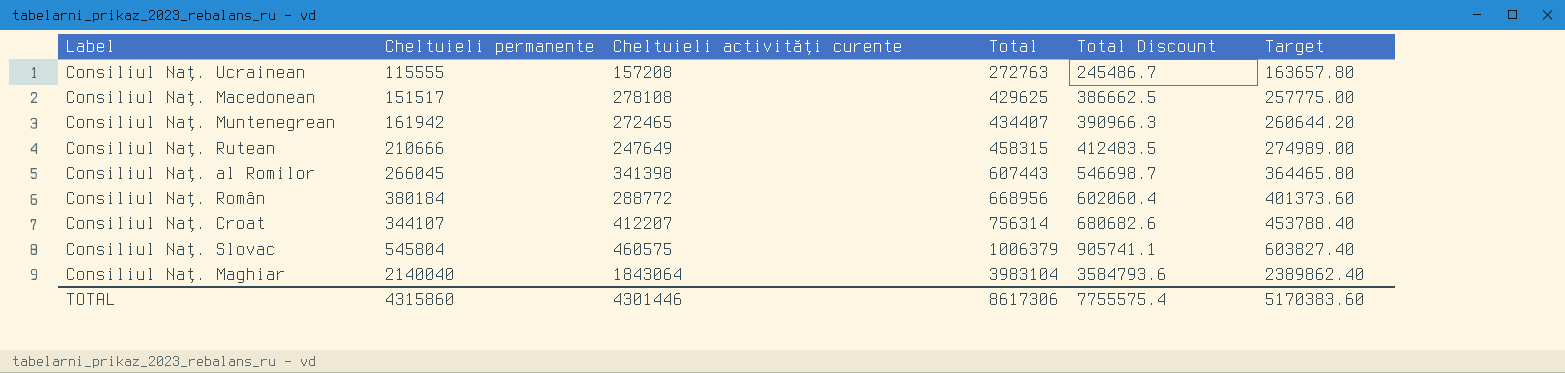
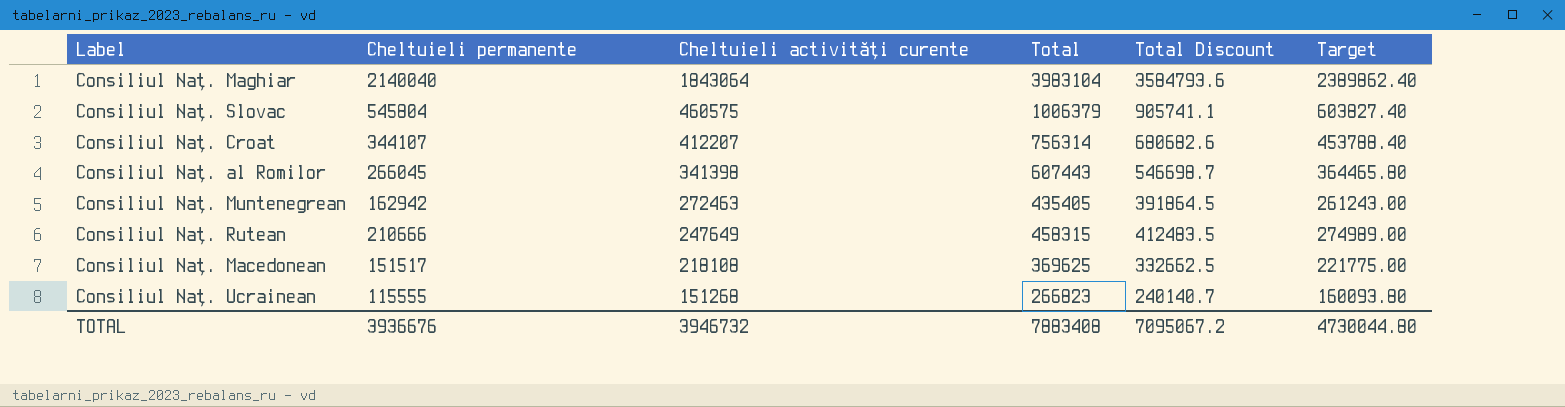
row order: Total ascending -> Cheltuieli activităţi curente descending
row Consiliul Naţ. Român: 380184 | 288772 | 668956 | 602060.4 | 401373.60 -> none
Consiliul Naţ. Muntenegrean | Cheltuieli permanente: 161942 -> 162942
Consiliul Naţ. Muntenegrean | Cheltuieli activităţi curente: 272465 -> 272463
Consiliul Naţ. Muntenegrean | Total: 434407 -> 435405
Consiliul Naţ. Muntenegrean | Total Discount: 390966.3 -> 391864.5
Consiliul Naţ. Muntenegrean | Target: 260644.20 -> 261243.00
Consiliul Naţ. Macedonean | Cheltuieli activităţi curente: 278108 -> 218108
Consiliul Naţ. Macedonean | Total: 429625 -> 369625
Consiliul Naţ. Macedonean | Total Discount: 386662.5 -> 332662.5
Consiliul Naţ. Macedonean | Target: 257775.00 -> 221775.00
Consiliul Naţ. Ucrainean | Cheltuieli activităţi curente: 157208 -> 151268
Consiliul Naţ. Ucrainean | Total: 272763 -> 266823
Consiliul Naţ. Ucrainean | Total Discount: 245486.7 -> 240140.7
Consiliul Naţ. Ucrainean | Target: 163657.80 -> 160093.80
TOTAL | Cheltuieli permanente: 4315860 -> 3936676
TOTAL | Cheltuieli activităţi curente: 4301446 -> 3946732
TOTAL | Total: 8617306 -> 7883408
TOTAL | Total Discount: 7755575.4 -> 7095067.2
TOTAL | Target: 5170383.60 -> 4730044.80

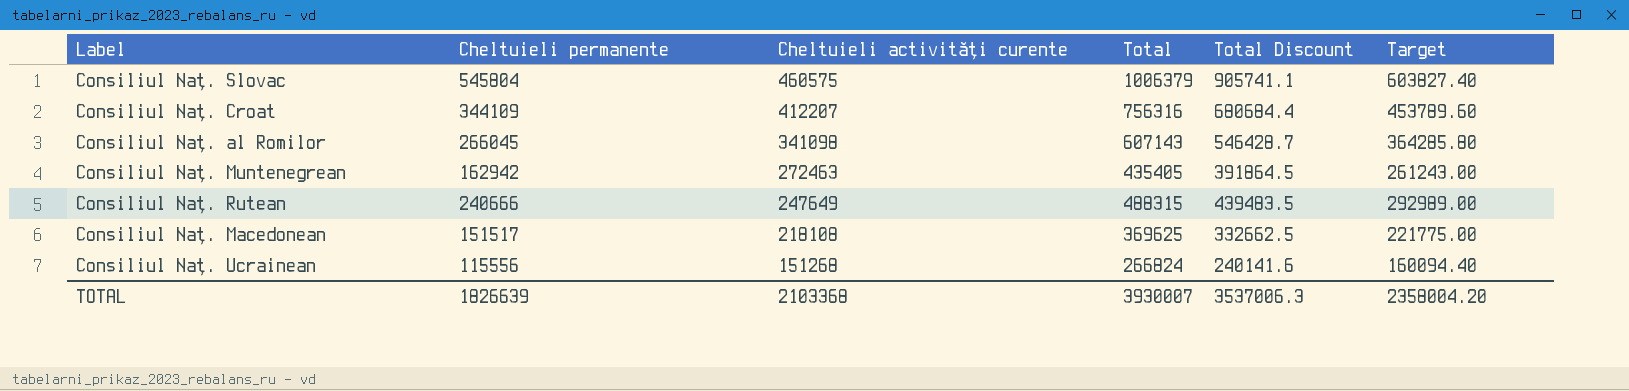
row Consiliul Naţ. Maghiar: 2140040 | 1843064 | 3983104 | 3584793.6 | 2389862.40 -> none
Consiliul Naţ. Croat | Cheltuieli permanente: 344107 -> 344109
Consiliul Naţ. Croat | Total: 756314 -> 756316
Consiliul Naţ. Croat | Total Discount: 680682.6 -> 680684.4
Consiliul Naţ. Croat | Target: 453788.40 -> 453789.60
Consiliul Naţ. al Romilor | Cheltuieli activităţi curente: 341398 -> 341098
Consiliul Naţ. al Romilor | Total: 607443 -> 607143
Consiliul Naţ. al Romilor | Total Discount: 546698.7 -> 546428.7
Consiliul Naţ. al Romilor | Target: 364465.80 -> 364285.80
Consiliul Naţ. Rutean | Cheltuieli permanente: 210666 -> 240666
Consiliul Naţ. Rutean | Total: 458315 -> 488315
Consiliul Naţ. Rutean | Total Discount: 412483.5 -> 439483.5
Consiliul Naţ. Rutean | Target: 274989.00 -> 292989.00
Consiliul Naţ. Ucrainean | Cheltuieli permanente: 115555 -> 115556
Consiliul Naţ. Ucrainean | Total: 266823 -> 266824
Consiliul Naţ. Ucrainean | Total Discount: 240140.7 -> 240141.6
Consiliul Naţ. Ucrainean | Target: 160093.80 -> 160094.40
TOTAL | Cheltuieli permanente: 3936676 -> 1826639
TOTAL | Cheltuieli activităţi curente: 3946732 -> 2103368
TOTAL | Total: 7883408 -> 3930007
TOTAL | Total Discount: 7095067.2 -> 3537006.3
TOTAL | Target: 4730044.80 -> 2358004.20

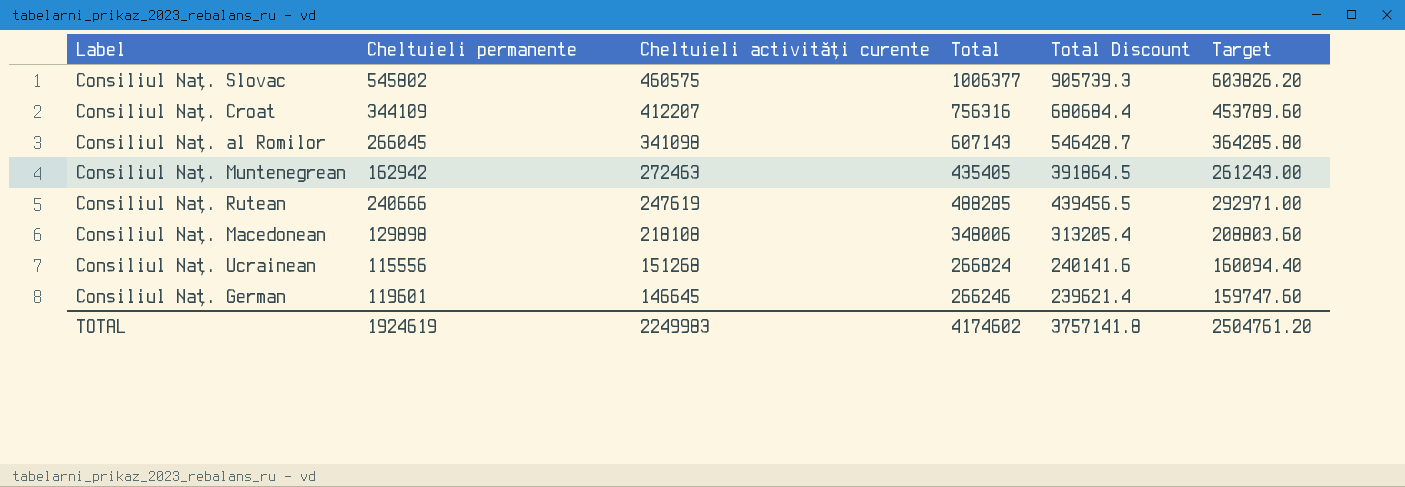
Consiliul Naţ. Slovac | Cheltuieli permanente: 545804 -> 545802
Consiliul Naţ. Slovac | Total: 1006379 -> 1006377
Consiliul Naţ. Slovac | Total Discount: 905741.1 -> 905739.3
Consiliul Naţ. Slovac | Target: 603827.40 -> 603826.20
Consiliul Naţ. Rutean | Cheltuieli activităţi curente: 247649 -> 247619
Consiliul Naţ. Rutean | Total: 488315 -> 488285
Consiliul Naţ. Rutean | Total Discount: 439483.5 -> 439456.5
Consiliul Naţ. Rutean | Target: 292989.00 -> 292971.00
Consiliul Naţ. Macedonean | Cheltuieli permanente: 151517 -> 129898
Consiliul Naţ. Macedonean | Total: 369625 -> 348006
Consiliul Naţ. Macedonean | Total Discount: 332662.5 -> 313205.4
Consiliul Naţ. Macedonean | Target: 221775.00 -> 208803.60
row Consiliul Naţ. German: none -> 119601 | 146645 | 266246 | 239621.4 | 159747.60
TOTAL | Cheltuieli permanente: 1826639 -> 1924619
TOTAL | Cheltuieli activităţi curente: 2103368 -> 2249983
TOTAL | Total: 3930007 -> 4174602
TOTAL | Total Discount: 3537006.3 -> 3757141.8
TOTAL | Target: 2358004.20 -> 2504761.20

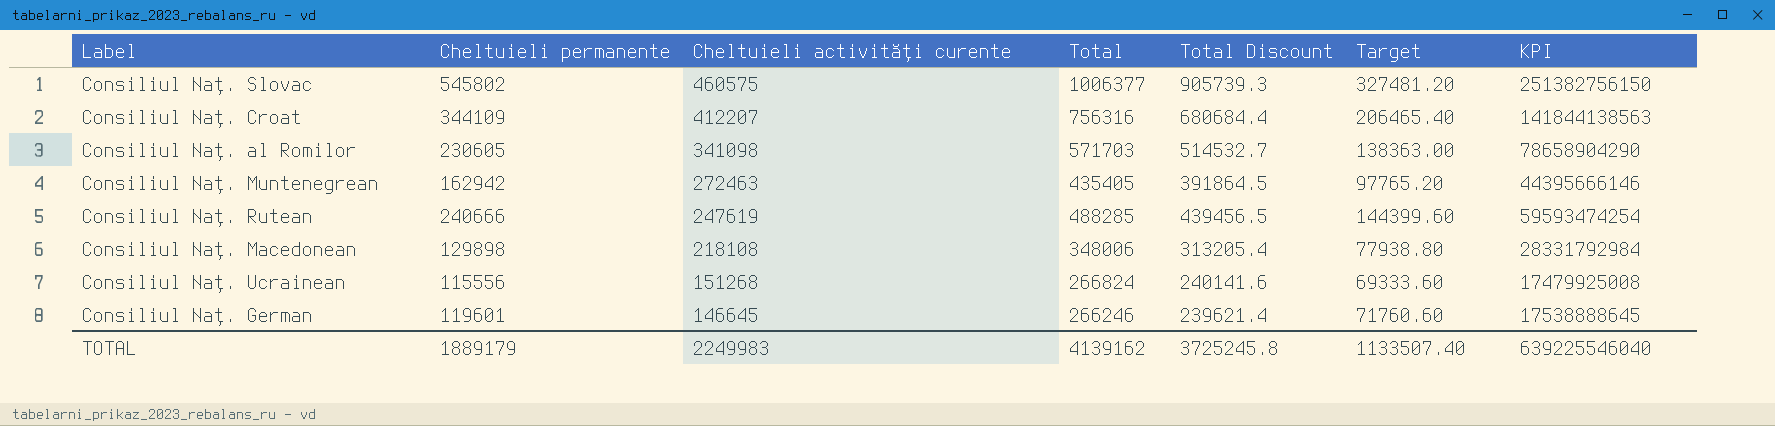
column Target | formula: [Total] * 0.6 -> [Cheltuieli permanente] * 0.6
column KPI | formula: none -> [Cheltuieli permanente] * [Cheltuieli activităţi curente]
Consiliul Naţ. al Romilor | Cheltuieli permanente: 266045 -> 230605
Consiliul Naţ. al Romilor | Total: 607143 -> 571703
Consiliul Naţ. al Romilor | Total Discount: 546428.7 -> 514532.7
TOTAL | Cheltuieli permanente: 1924619 -> 1889179
TOTAL | Total: 4174602 -> 4139162
TOTAL | Total Discount: 3757141.8 -> 3725245.8
TOTAL | Target: 2504761.20 -> 1133507.40

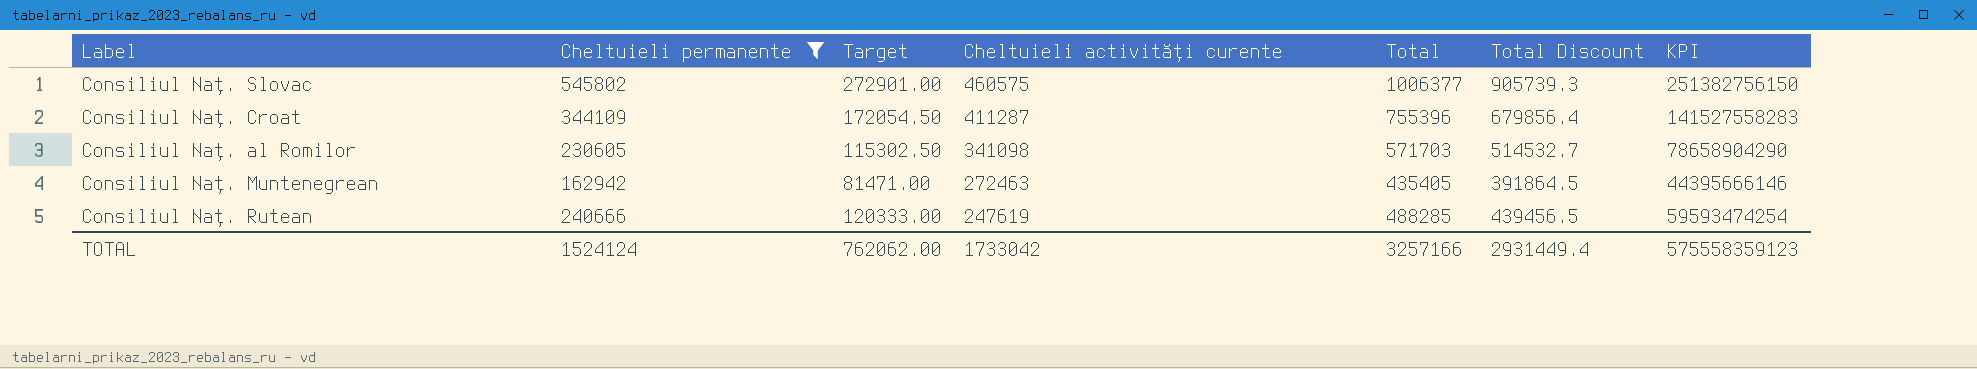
filter: none -> Cheltuieli permanente >= 162942
column Target | formula: [Cheltuieli permanente] * 0.6 -> [Cheltuieli permanente] * 0.5
column Target | position: 6 -> 3
Consiliul Naţ. Croat | Cheltuieli activităţi curente: 412207 -> 411287
Consiliul Naţ. Croat | Total: 756316 -> 755396
Consiliul Naţ. Croat | Total Discount: 680684.4 -> 679856.4
Consiliul Naţ. Croat | KPI: 141844138563 -> 141527558283
TOTAL | Cheltuieli permanente: 1889179 -> 1524124
TOTAL | Target: 1133507.40 -> 762062.00
TOTAL | Cheltuieli activităţi curente: 2249983 -> 1733042
TOTAL | Total: 4139162 -> 3257166
TOTAL | Total Discount: 3725245.8 -> 2931449.4
TOTAL | KPI: 639225546040 -> 575558359123

